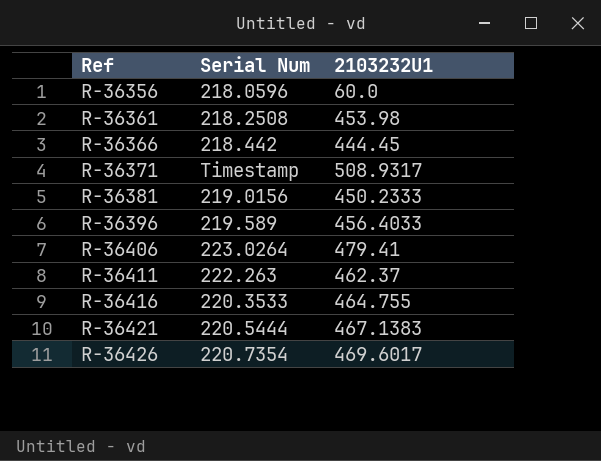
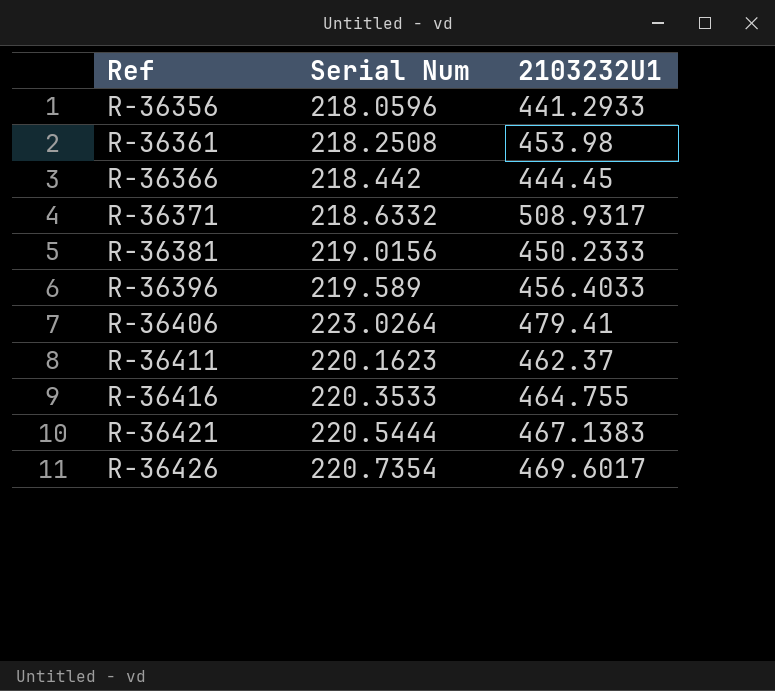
R-36356 | 2103232U1: 60.0 -> 441.2933
R-36371 | Serial Num: Timestamp -> 218.6332
R-36411 | Serial Num: 222.263 -> 220.1623

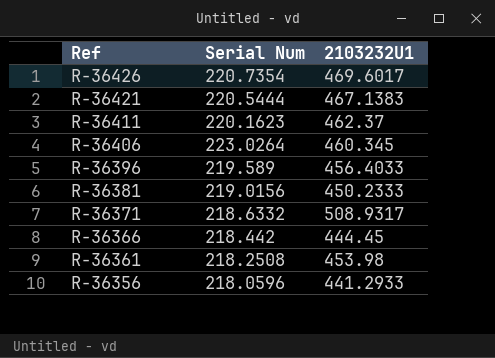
row order: Ref ascending -> Ref descending
row R-36416: 220.3533 | 464.755 -> none
R-36406 | 2103232U1: 479.41 -> 460.345

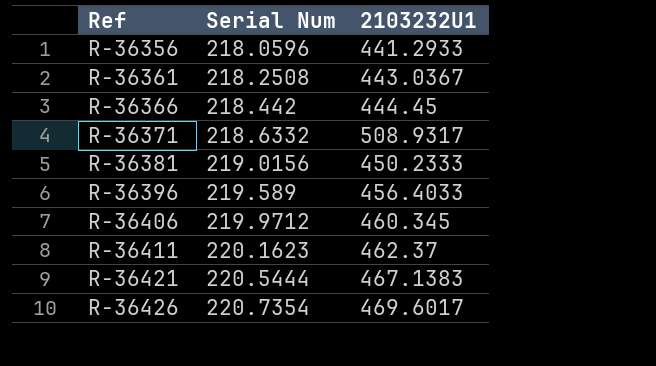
row order: Ref descending -> Ref ascending
R-36361 | 2103232U1: 453.98 -> 443.0367
R-36406 | Serial Num: 223.0264 -> 219.9712

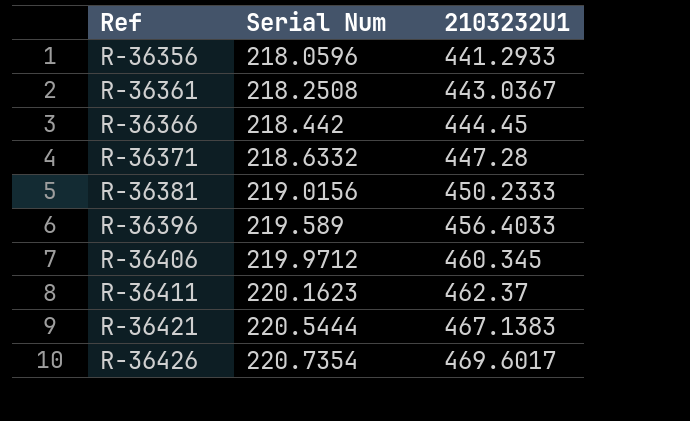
R-36371 | 2103232U1: 508.9317 -> 447.28

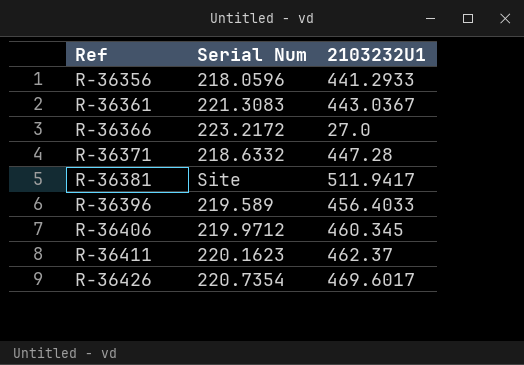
row R-36421: 220.5444 | 467.1383 -> none
R-36361 | Serial Num: 218.2508 -> 221.3083
R-36366 | Serial Num: 218.442 -> 223.2172
R-36366 | 2103232U1: 444.45 -> 27.0
R-36381 | Serial Num: 219.0156 -> Site
R-36381 | 2103232U1: 450.2333 -> 511.9417

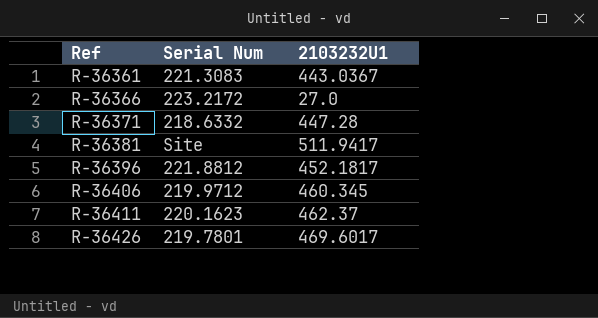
row R-36356: 218.0596 | 441.2933 -> none
R-36396 | Serial Num: 219.589 -> 221.8812
R-36396 | 2103232U1: 456.4033 -> 452.1817
R-36426 | Serial Num: 220.7354 -> 219.7801

